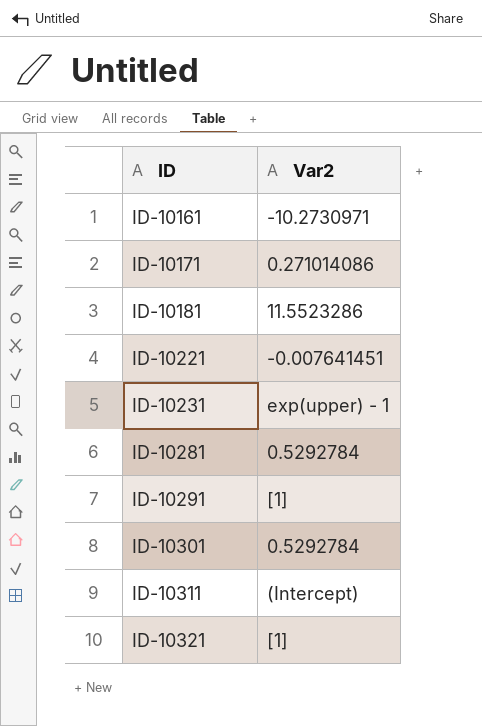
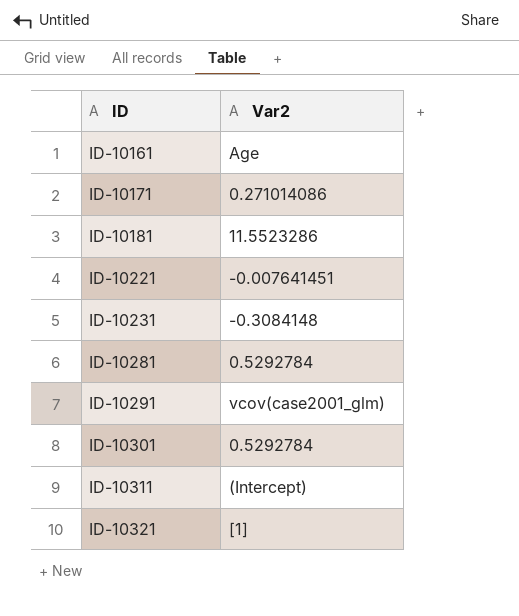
ID-10161 | Var2: -10.2730971 -> Age
ID-10231 | Var2: exp(upper) - 1 -> -0.3084148
ID-10291 | Var2: [1] -> vcov(case2001_glm)

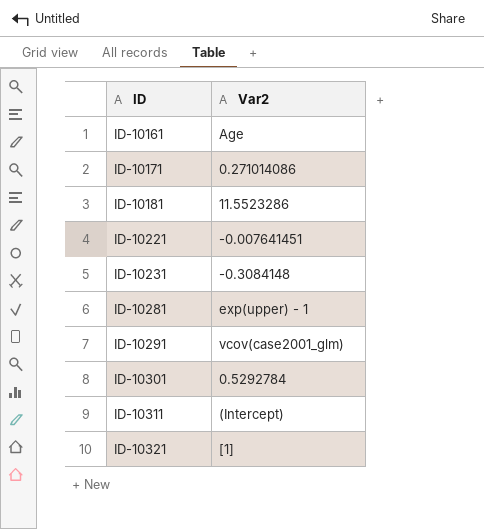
ID-10281 | Var2: 0.5292784 -> exp(upper) - 1

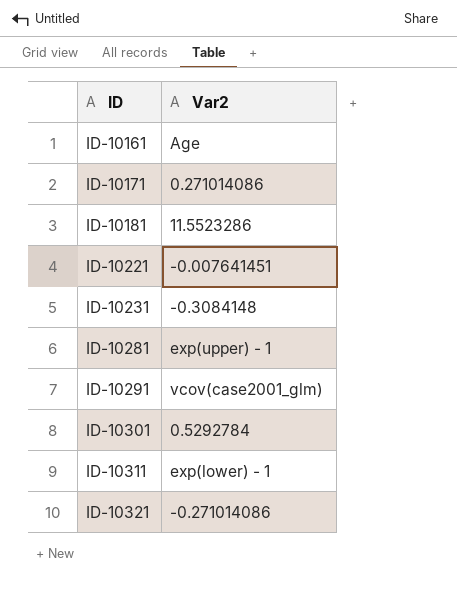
ID-10311 | Var2: (Intercept) -> exp(lower) - 1
ID-10321 | Var2: [1] -> -0.271014086

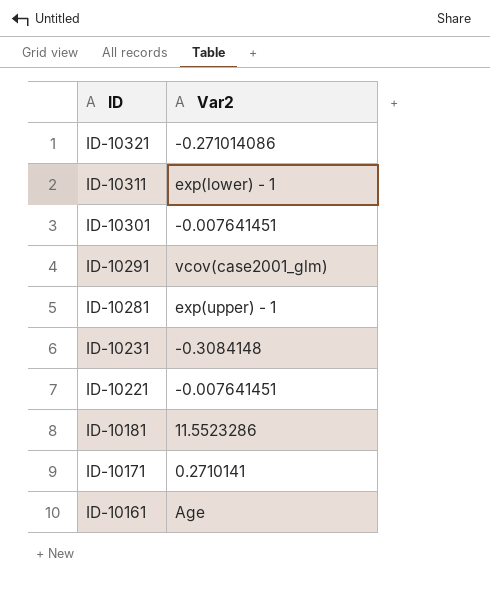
row order: ID ascending -> ID descending
ID-10301 | Var2: 0.5292784 -> -0.007641451
ID-10171 | Var2: 0.271014086 -> 0.2710141

